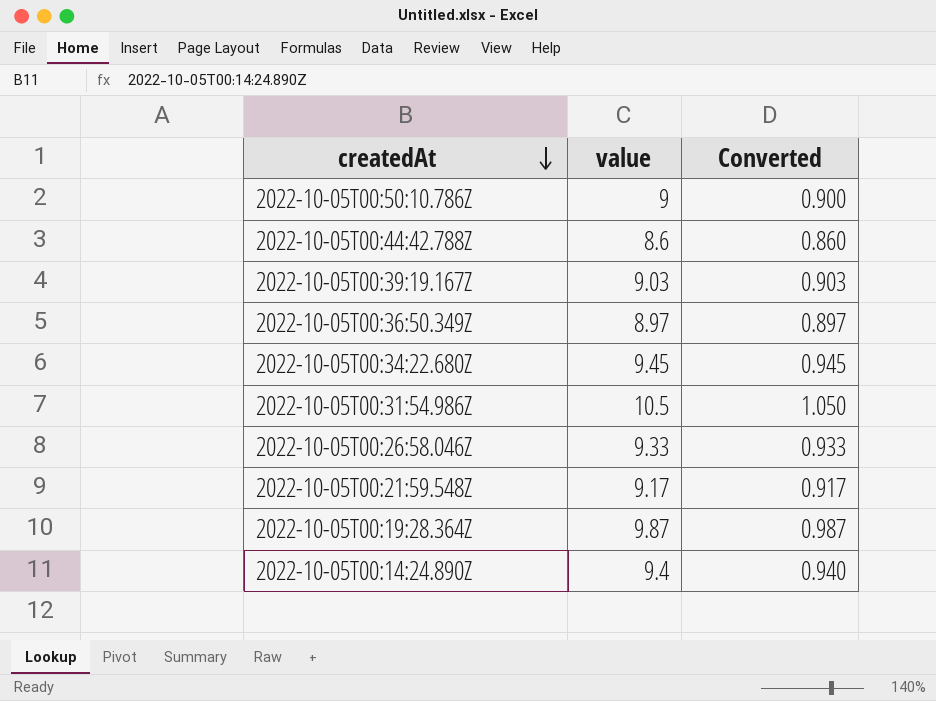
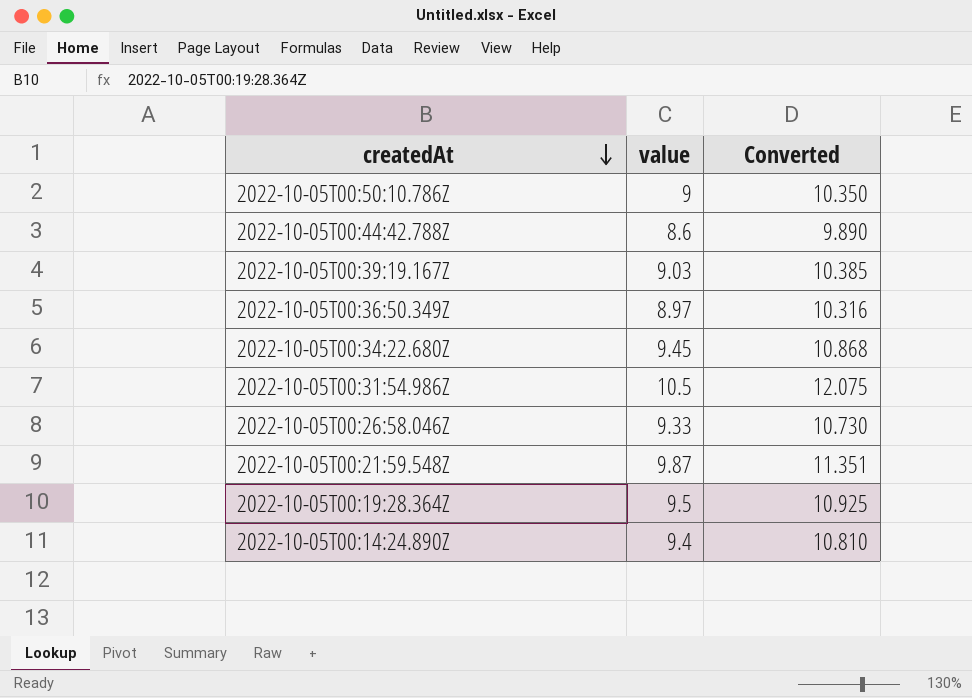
column Converted | formula: [value] * 0.1 -> [value] * 1.15
2022-10-05T00:21:59.548Z | value: 9.17 -> 9.87
2022-10-05T00:19:28.364Z | value: 9.87 -> 9.5

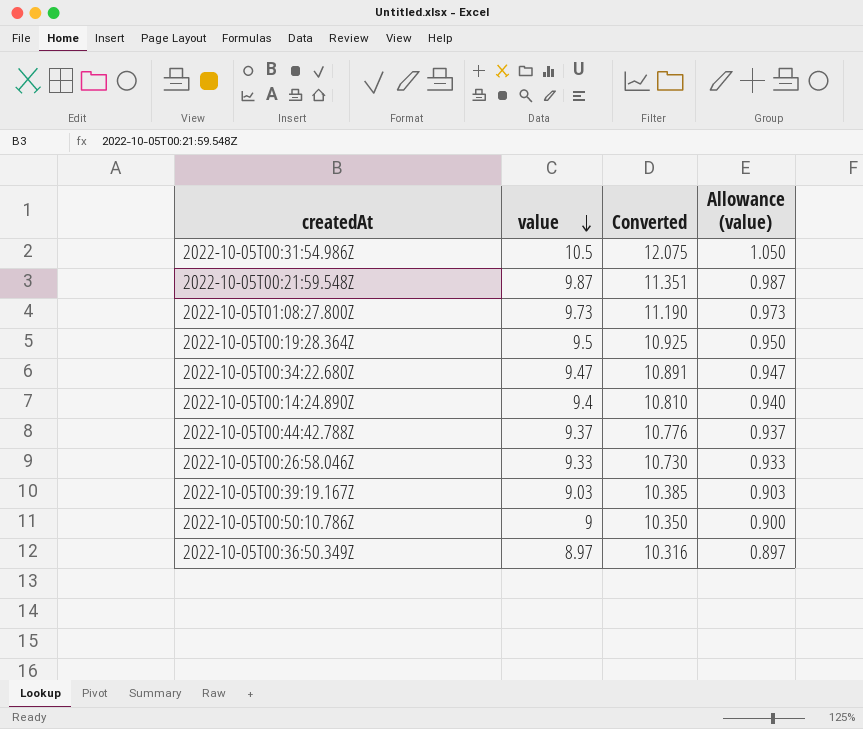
row order: createdAt descending -> value descending
column Allowance (value) | formula: none -> [value] * 0.1
row 2022-10-05T01:08:27.800Z: none -> 9.73 | 11.190 | 0.973
2022-10-05T00:34:22.680Z | value: 9.45 -> 9.47
2022-10-05T00:34:22.680Z | Converted: 10.868 -> 10.891
2022-10-05T00:44:42.788Z | value: 8.6 -> 9.37
2022-10-05T00:44:42.788Z | Converted: 9.890 -> 10.776

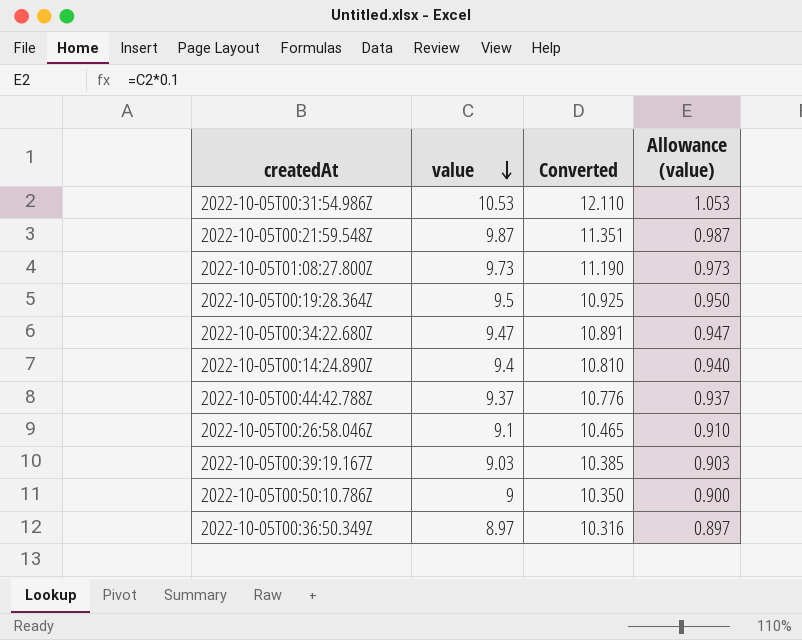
2022-10-05T00:31:54.986Z | value: 10.5 -> 10.53
2022-10-05T00:31:54.986Z | Converted: 12.075 -> 12.110
2022-10-05T00:31:54.986Z | Allowance (value): 1.050 -> 1.053
2022-10-05T00:26:58.046Z | value: 9.33 -> 9.1
2022-10-05T00:26:58.046Z | Converted: 10.730 -> 10.465
2022-10-05T00:26:58.046Z | Allowance (value): 0.933 -> 0.910

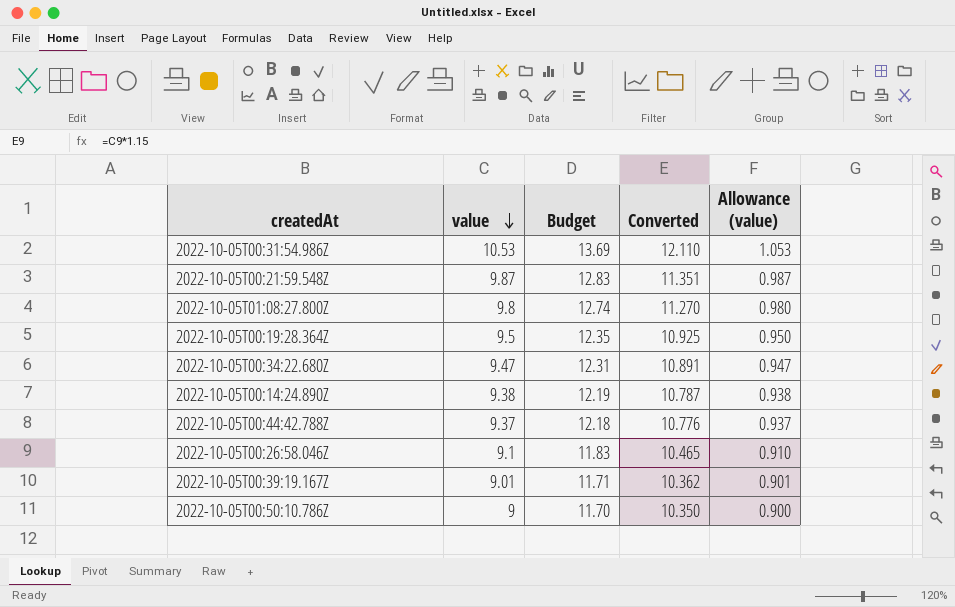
column Budget | formula: none -> [value] * 1.3
row 2022-10-05T00:36:50.349Z: 8.97 | 10.316 | 0.897 -> none
2022-10-05T01:08:27.800Z | value: 9.73 -> 9.8
2022-10-05T01:08:27.800Z | Converted: 11.190 -> 11.270
2022-10-05T01:08:27.800Z | Allowance (value): 0.973 -> 0.980
2022-10-05T00:14:24.890Z | value: 9.4 -> 9.38
2022-10-05T00:14:24.890Z | Converted: 10.810 -> 10.787
2022-10-05T00:14:24.890Z | Allowance (value): 0.940 -> 0.938
2022-10-05T00:39:19.167Z | value: 9.03 -> 9.01
2022-10-05T00:39:19.167Z | Converted: 10.385 -> 10.362
2022-10-05T00:39:19.167Z | Allowance (value): 0.903 -> 0.901

